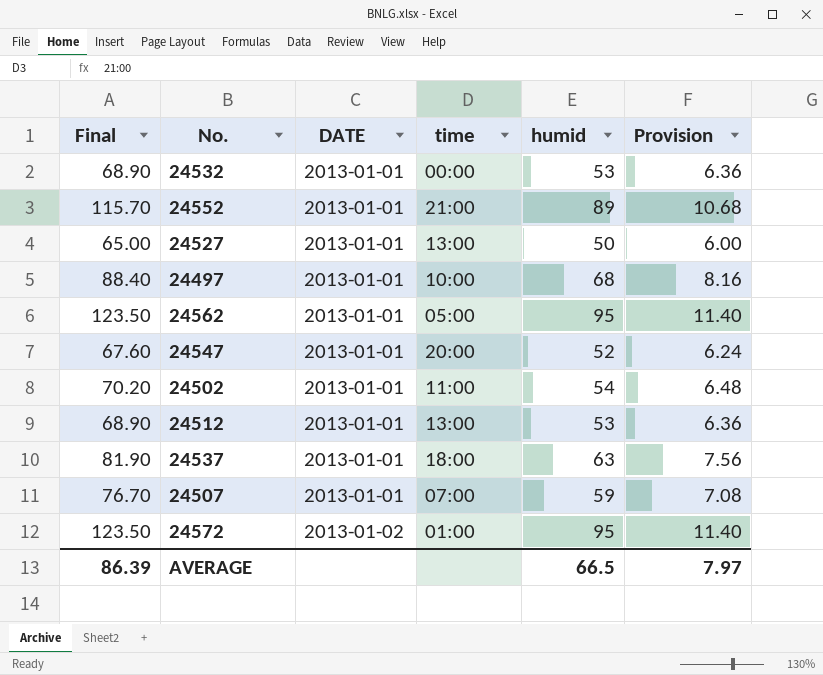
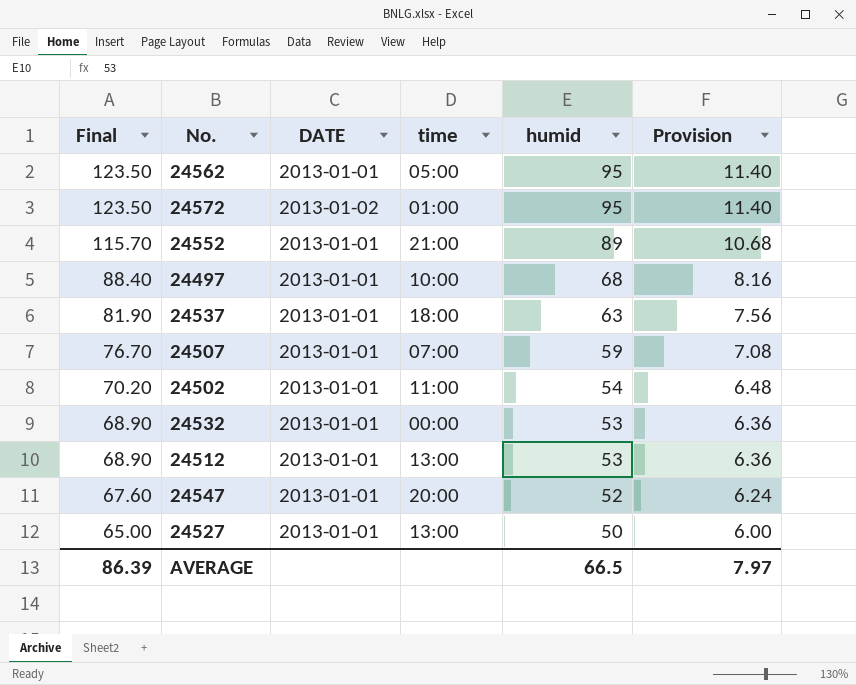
row order: DATE ascending -> Final descending

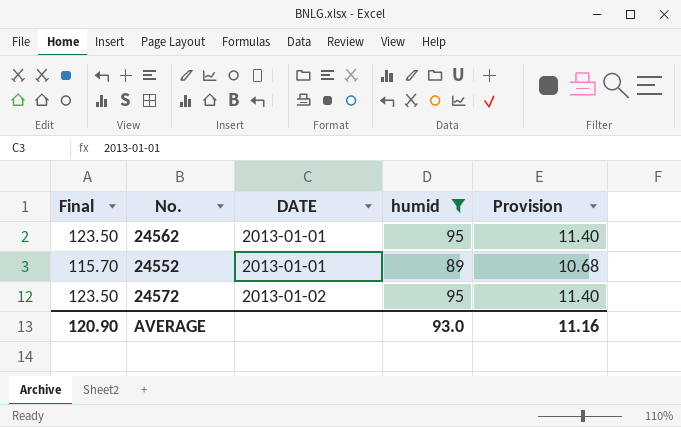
filter: none -> humid >= 89
row order: Final descending -> DATE ascending
column time | position: 4 -> none
AVERAGE | Final: 86.39 -> 120.90
AVERAGE | humid: 66.5 -> 93.0
AVERAGE | Provision: 7.97 -> 11.16

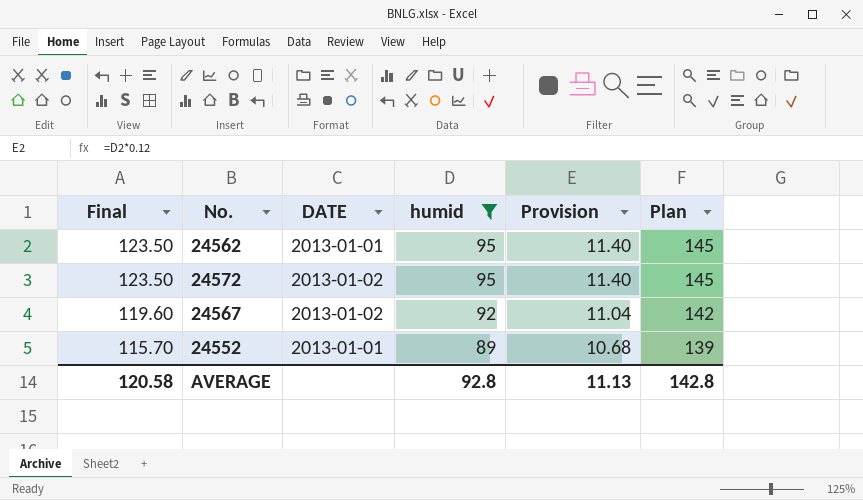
row order: DATE ascending -> Final descending
column Plan | formula: none -> [humid] + 50
row 24567: none -> 119.60 | 2013-01-02 | 92 | 11.04 | 142
AVERAGE | Final: 120.90 -> 120.58
AVERAGE | humid: 93.0 -> 92.8
AVERAGE | Provision: 11.16 -> 11.13

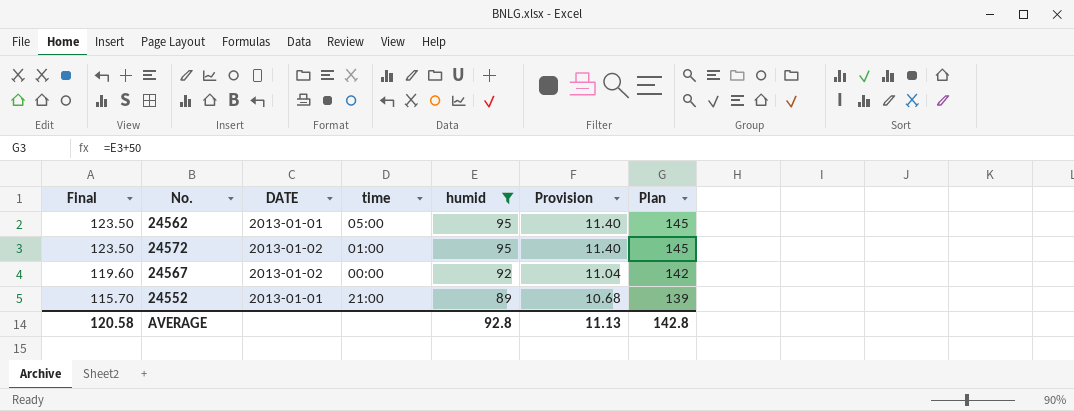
column time | position: none -> 4

